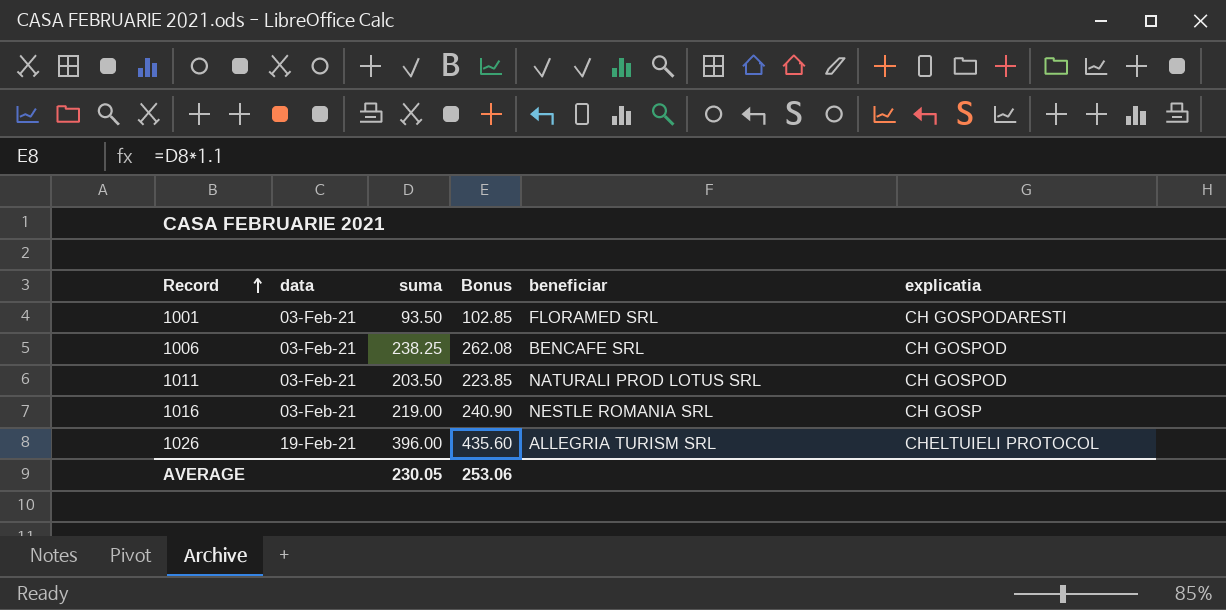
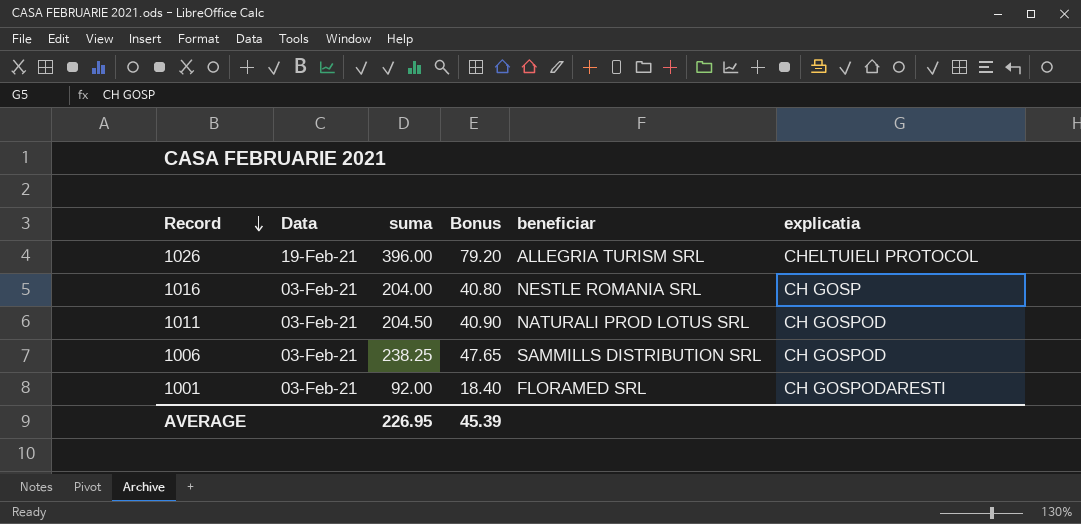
row order: Record ascending -> Record descending
column name: data -> Data
column Bonus | formula: [suma] * 1.1 -> [suma] * 0.2
1016 | suma: 219.00 -> 204.00
1011 | suma: 203.50 -> 204.50
1006 | beneficiar: BENCAFE SRL -> SAMMILLS DISTRIBUTION SRL
1001 | suma: 93.50 -> 92.00
AVERAGE | suma: 230.05 -> 226.95
AVERAGE | Bonus: 253.06 -> 45.39

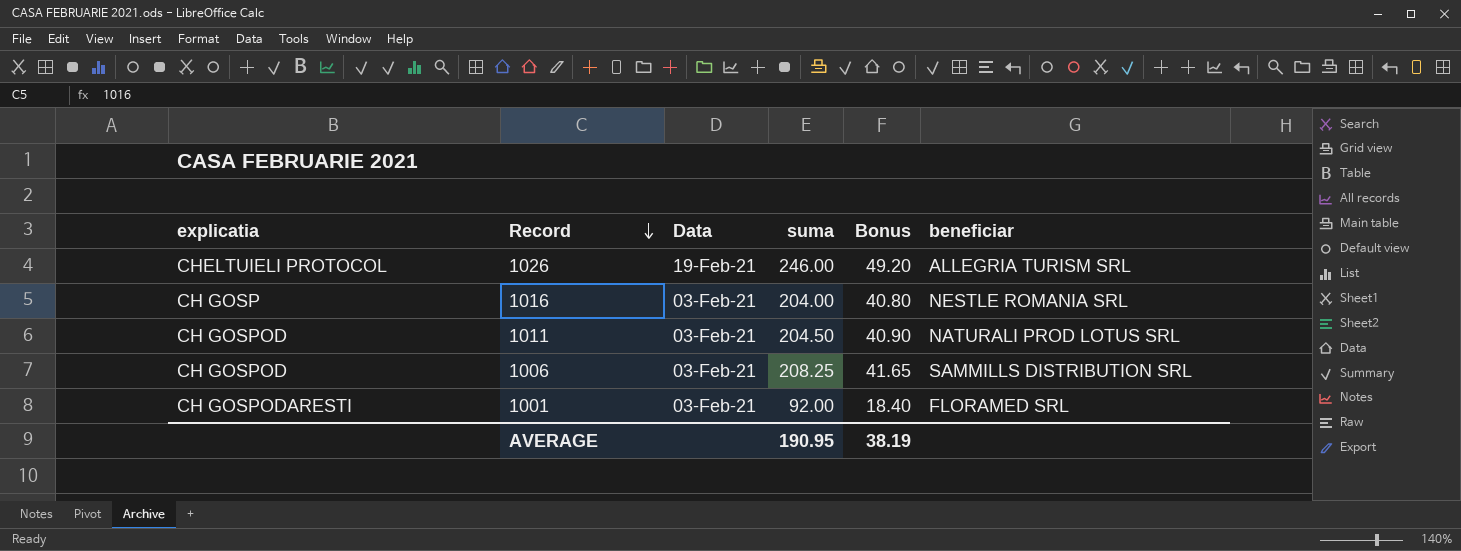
column explicatia | position: 6 -> 1
1026 | suma: 396.00 -> 246.00
1026 | Bonus: 79.20 -> 49.20
1006 | suma: 238.25 -> 208.25
1006 | Bonus: 47.65 -> 41.65
AVERAGE | suma: 226.95 -> 190.95
AVERAGE | Bonus: 45.39 -> 38.19

